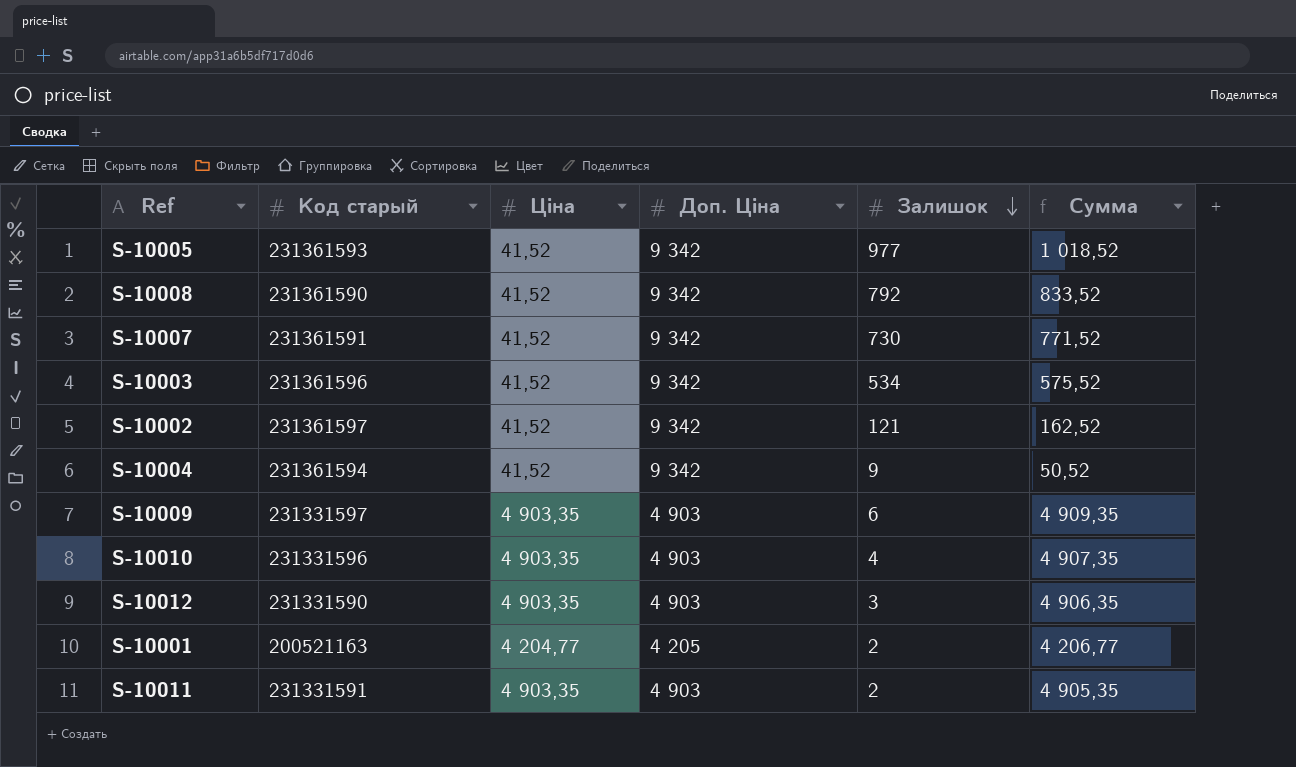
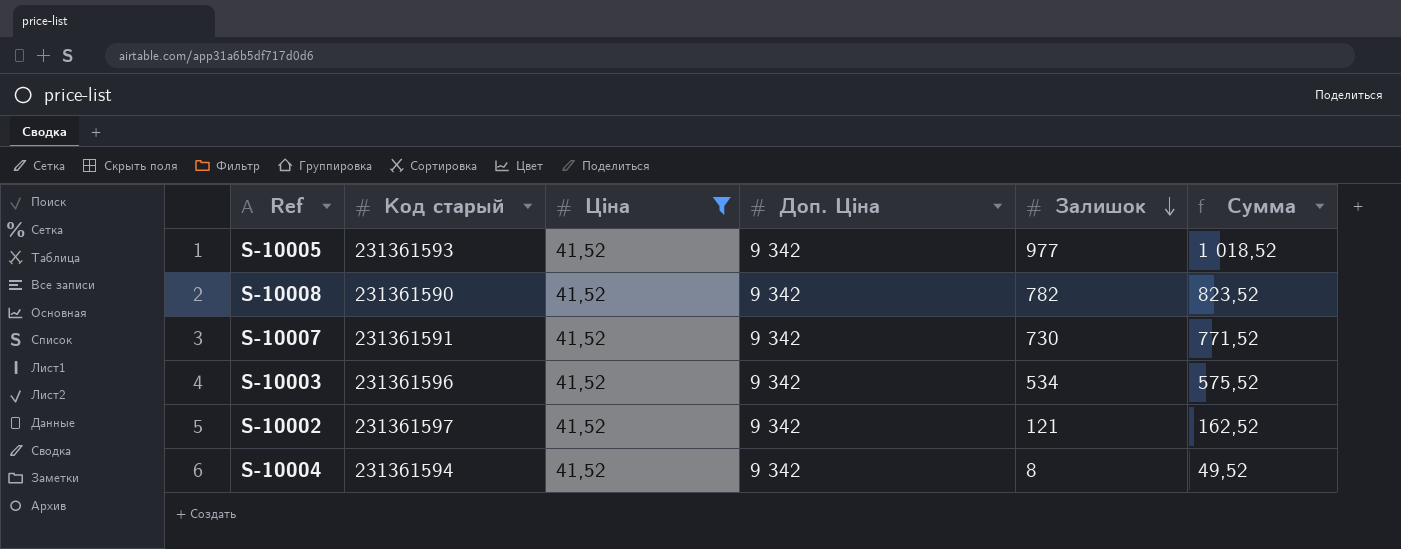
filter: none -> Ціна = 41,52
S-10008 | Залишок: 792 -> 782
S-10008 | Сумма: 833,52 -> 823,52
S-10004 | Залишок: 9 -> 8
S-10004 | Сумма: 50,52 -> 49,52

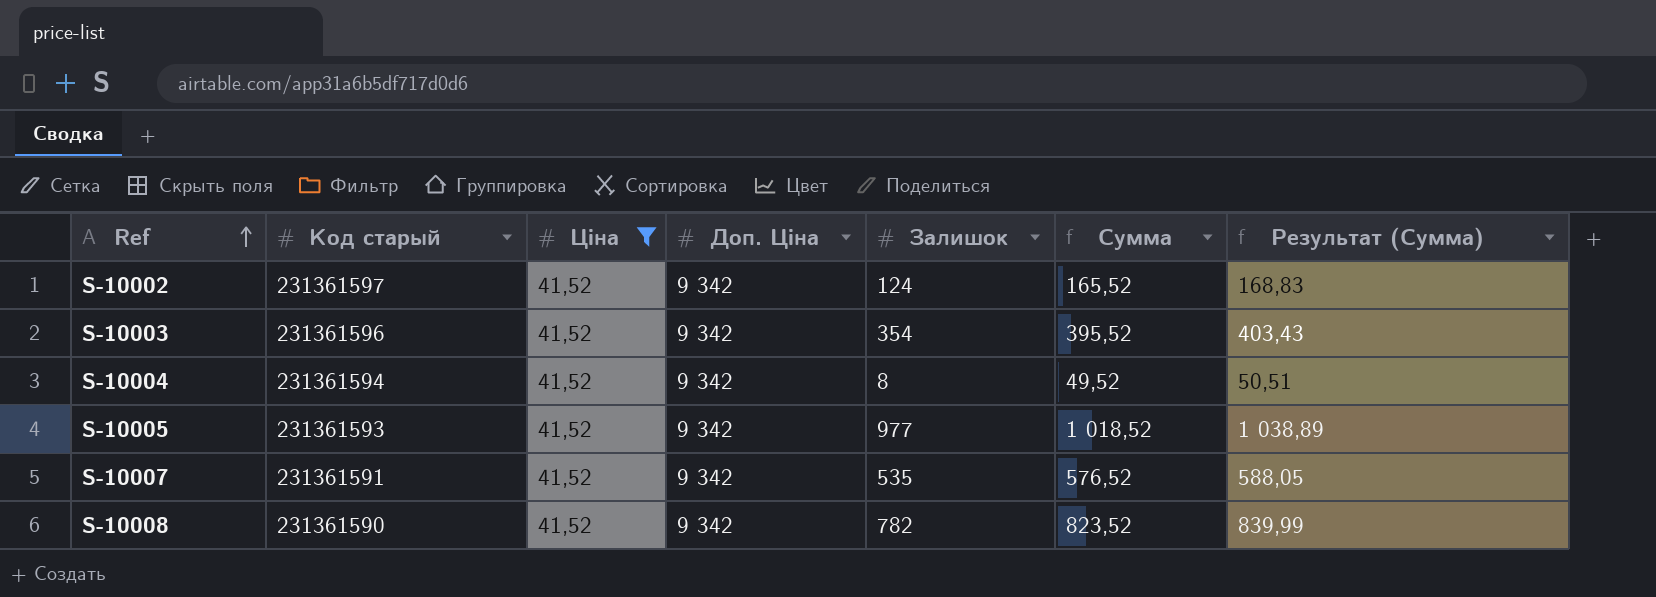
row order: Залишок descending -> Ref ascending
column Результат (Сумма) | formula: none -> [Сумма] * 1,02
S-10002 | Залишок: 121 -> 124
S-10002 | Сумма: 162,52 -> 165,52
S-10003 | Залишок: 534 -> 354
S-10003 | Сумма: 575,52 -> 395,52
S-10007 | Залишок: 730 -> 535
S-10007 | Сумма: 771,52 -> 576,52

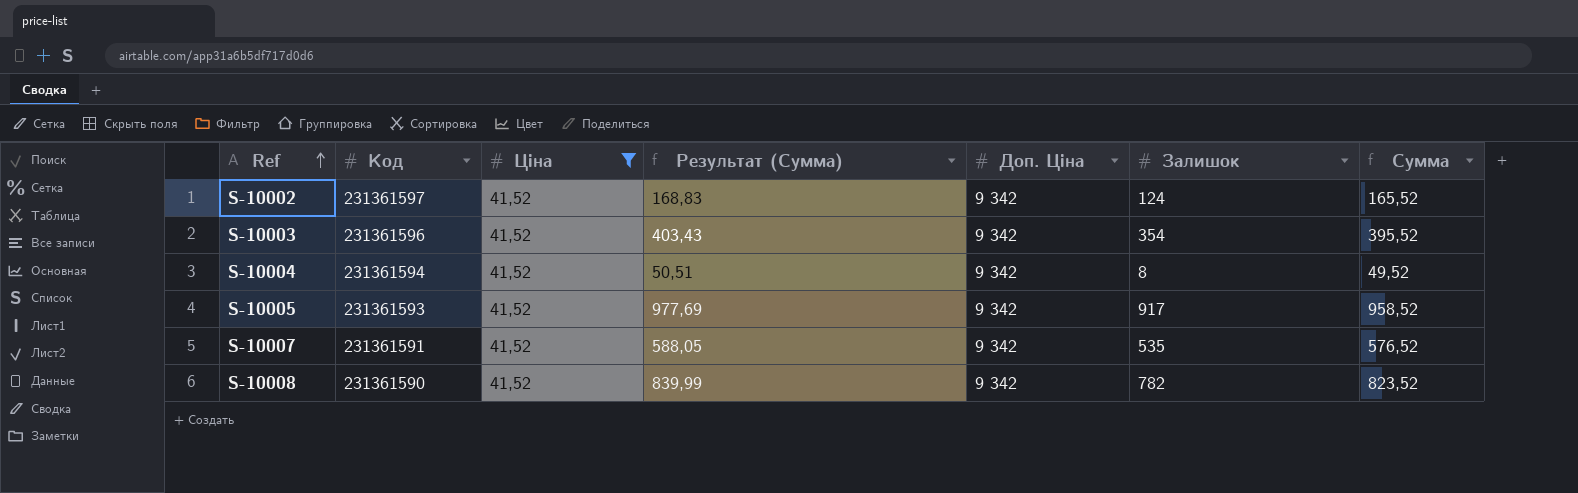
column name: Код старый -> Код
column Результат (Сумма) | position: 7 -> 4
S-10005 | Результат (Сумма): 1 038,89 -> 977,69
S-10005 | Залишок: 977 -> 917
S-10005 | Сумма: 1 018,52 -> 958,52

